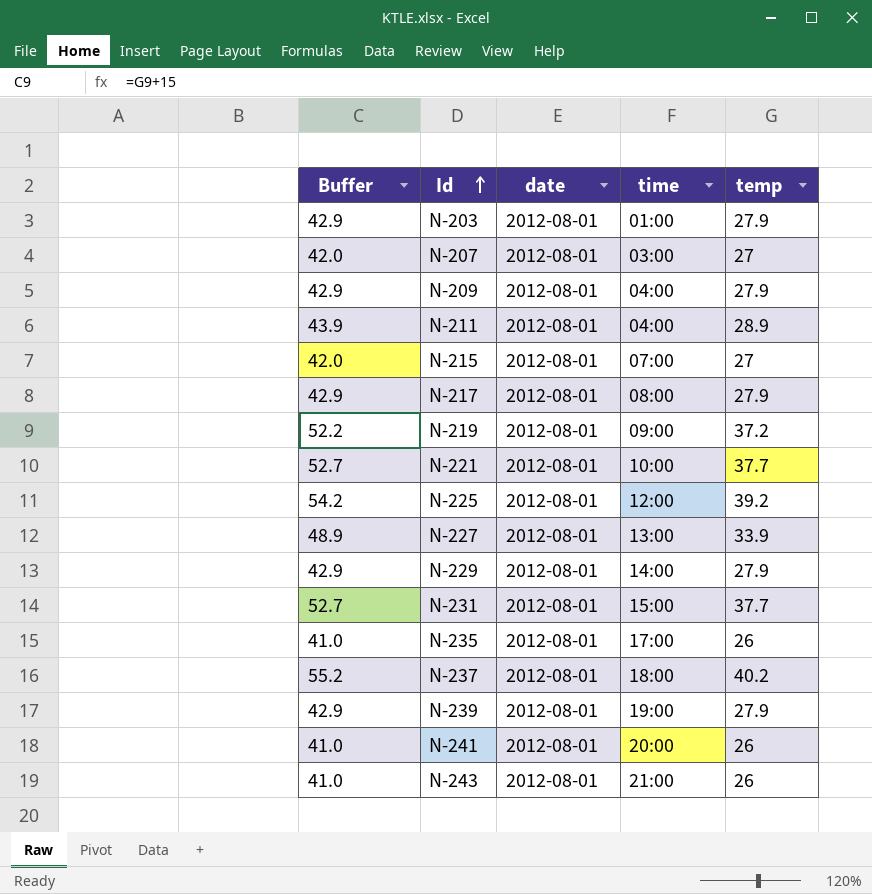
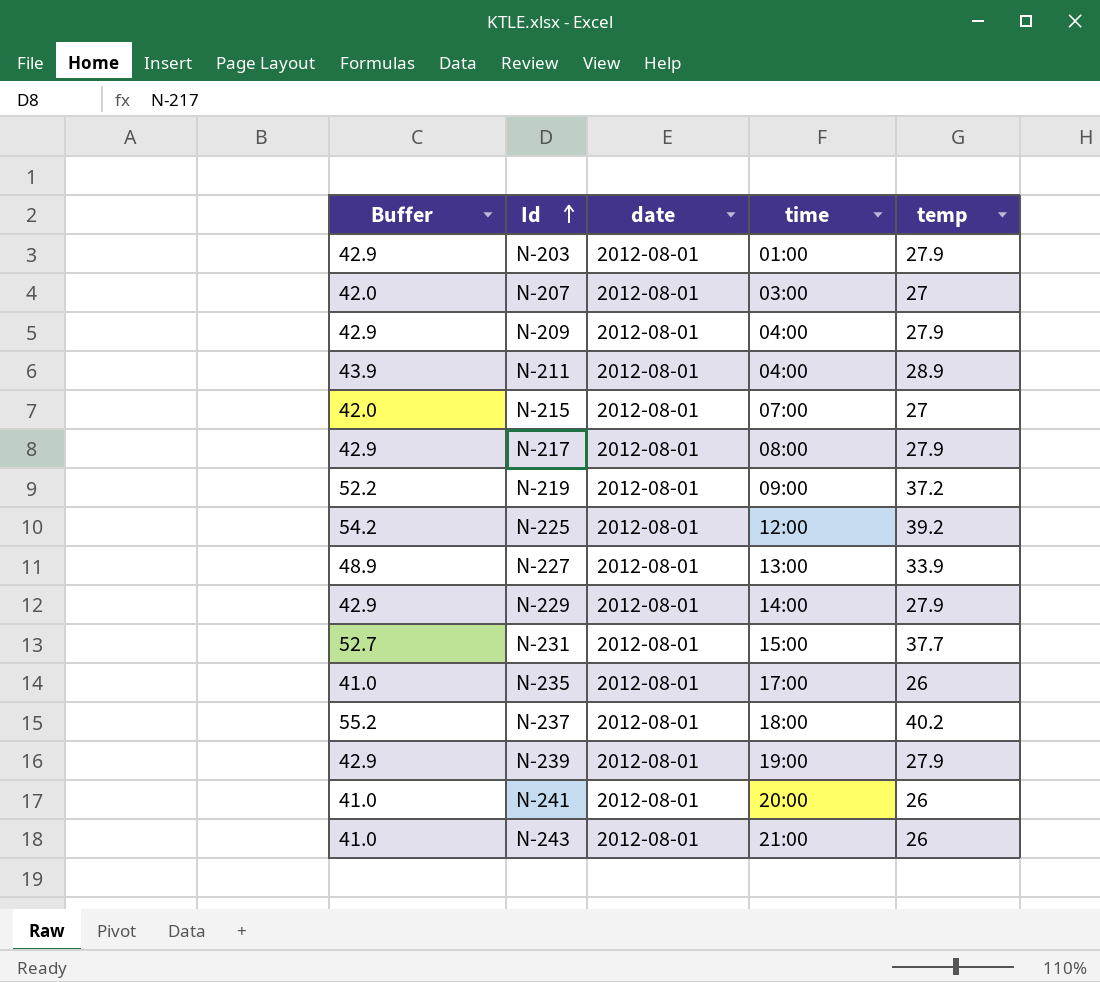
row N-221: 52.7 | 2012-08-01 | 10:00 | 37.7 -> none

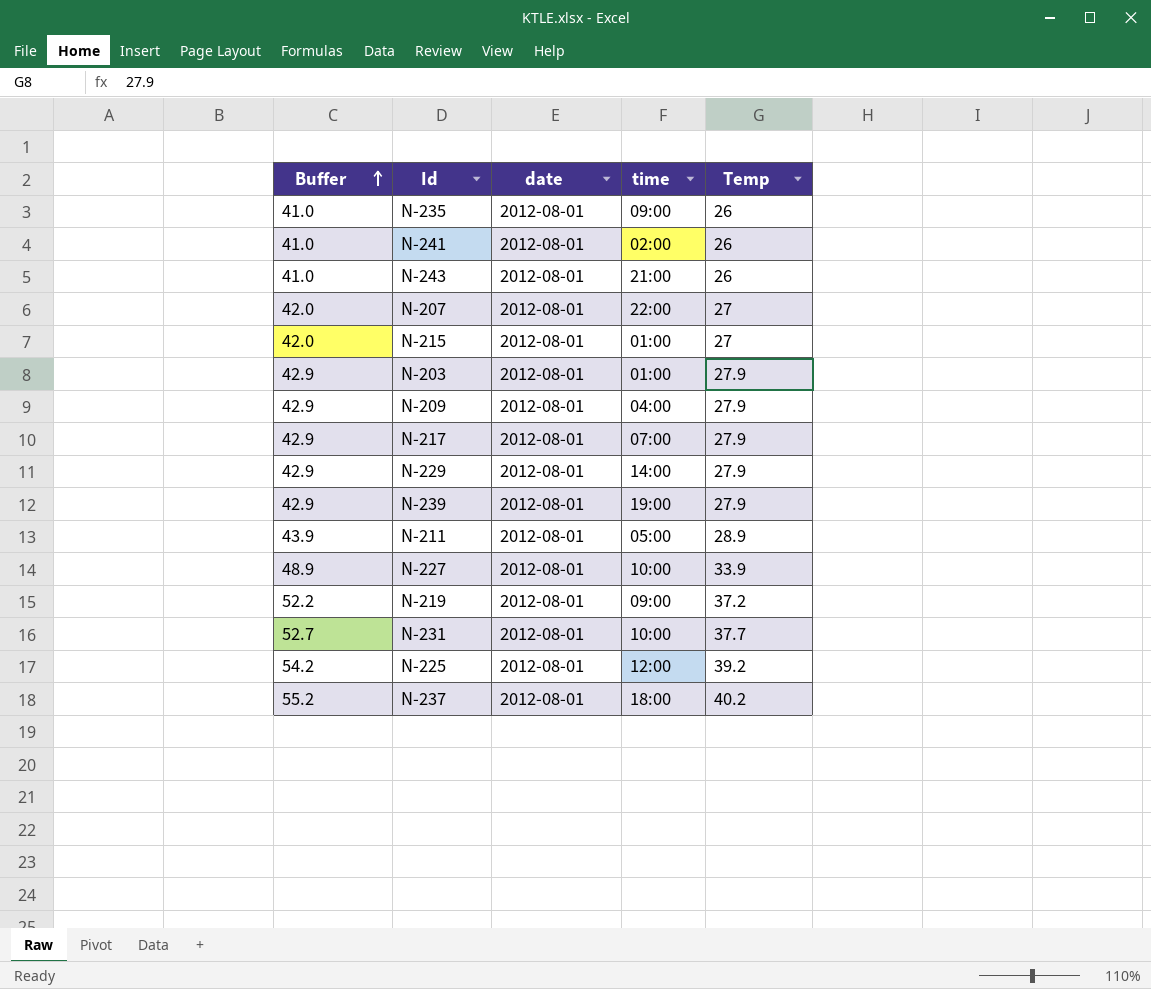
row order: Id ascending -> Buffer ascending
column name: temp -> Temp
N-235 | time: 17:00 -> 09:00
N-241 | time: 20:00 -> 02:00
N-207 | time: 03:00 -> 22:00
N-215 | time: 07:00 -> 01:00
N-217 | time: 08:00 -> 07:00
N-211 | time: 04:00 -> 05:00
N-227 | time: 13:00 -> 10:00
N-231 | time: 15:00 -> 10:00

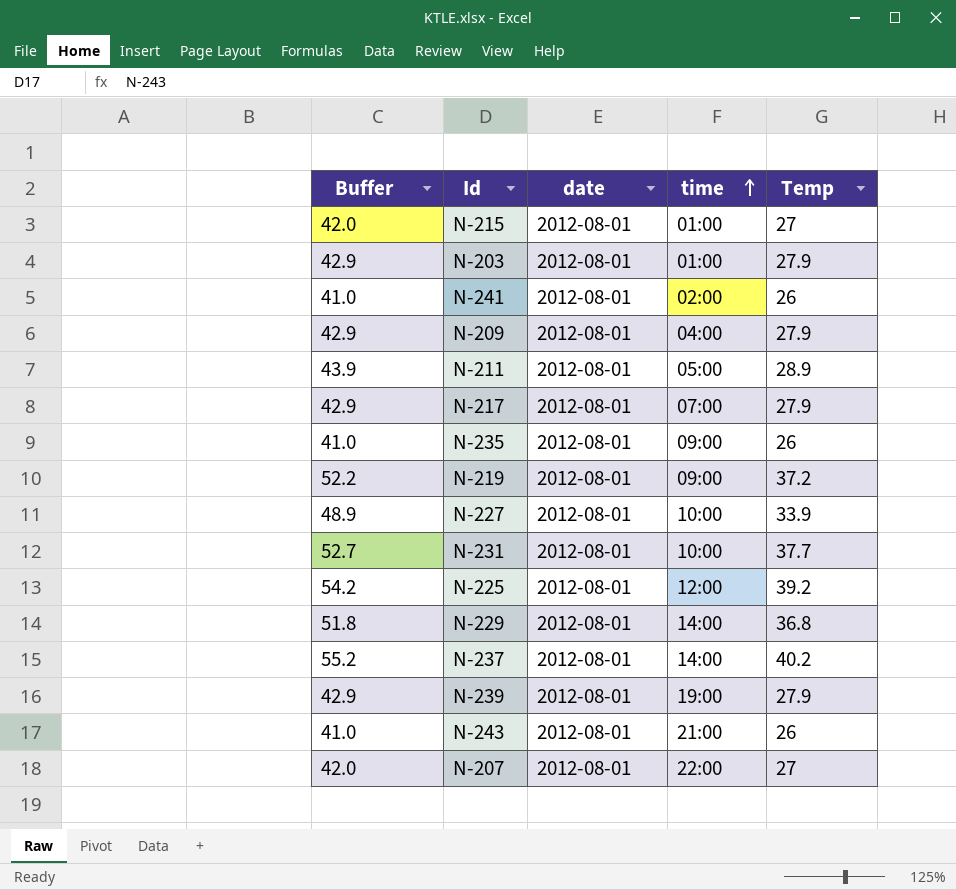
row order: Buffer ascending -> time ascending
N-229 | Buffer: 42.9 -> 51.8
N-229 | Temp: 27.9 -> 36.8
N-237 | time: 18:00 -> 14:00

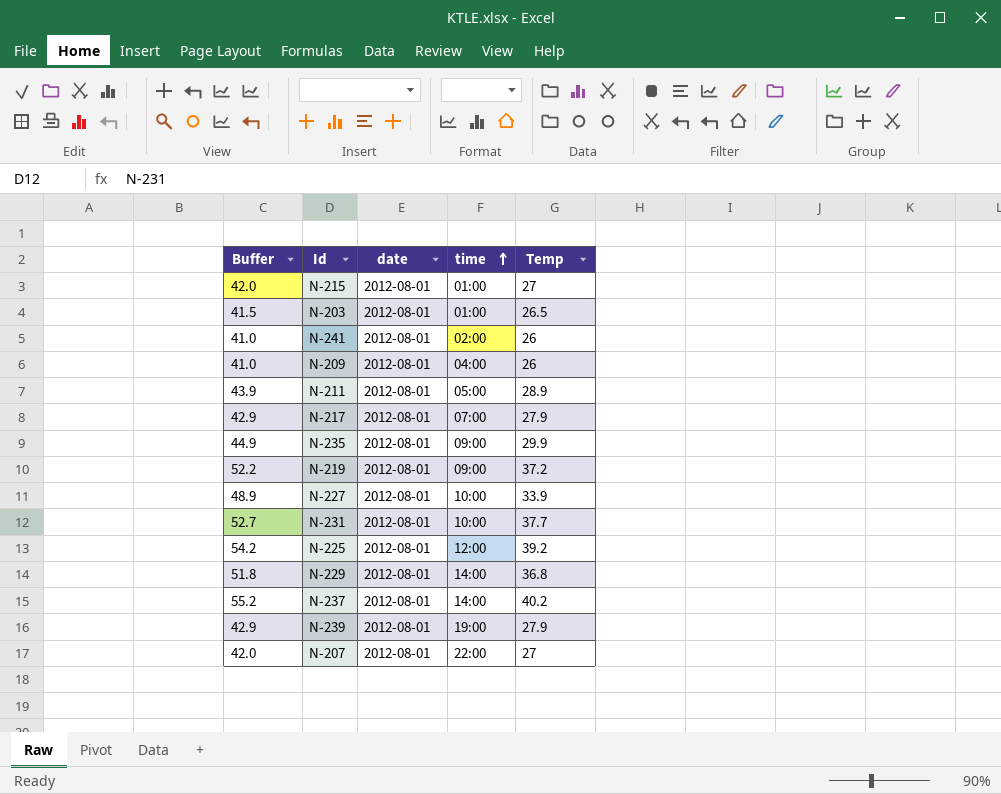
row N-243: 41.0 | 2012-08-01 | 21:00 | 26 -> none
N-203 | Buffer: 42.9 -> 41.5
N-203 | Temp: 27.9 -> 26.5
N-209 | Buffer: 42.9 -> 41.0
N-209 | Temp: 27.9 -> 26
N-235 | Buffer: 41.0 -> 44.9
N-235 | Temp: 26 -> 29.9

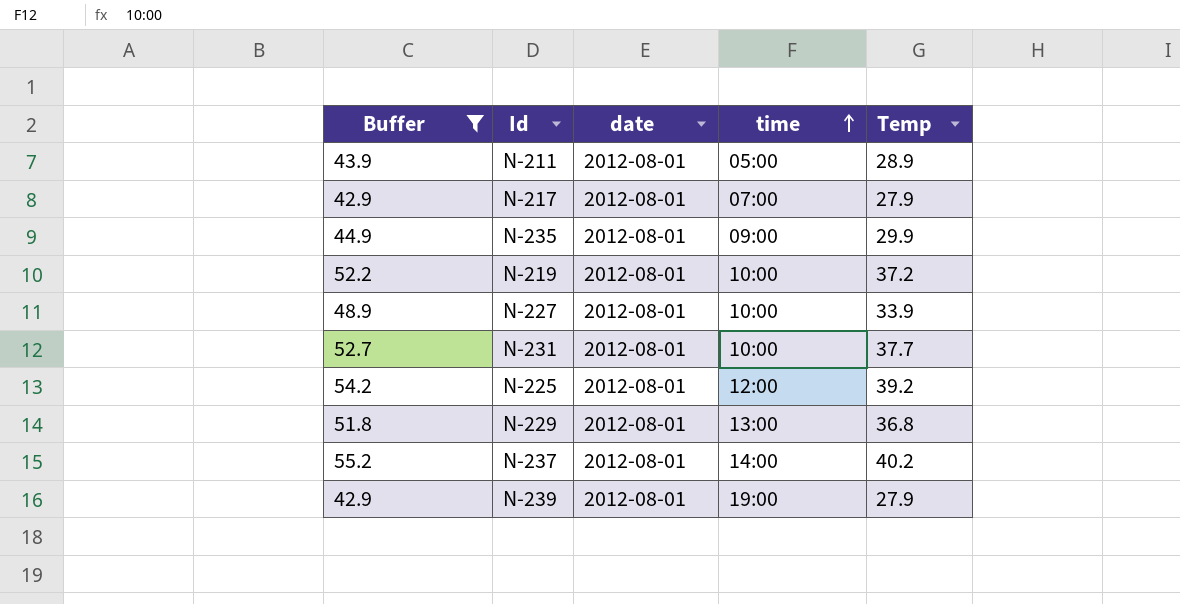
filter: none -> Buffer >= 42.9
N-219 | time: 09:00 -> 10:00
N-229 | time: 14:00 -> 13:00

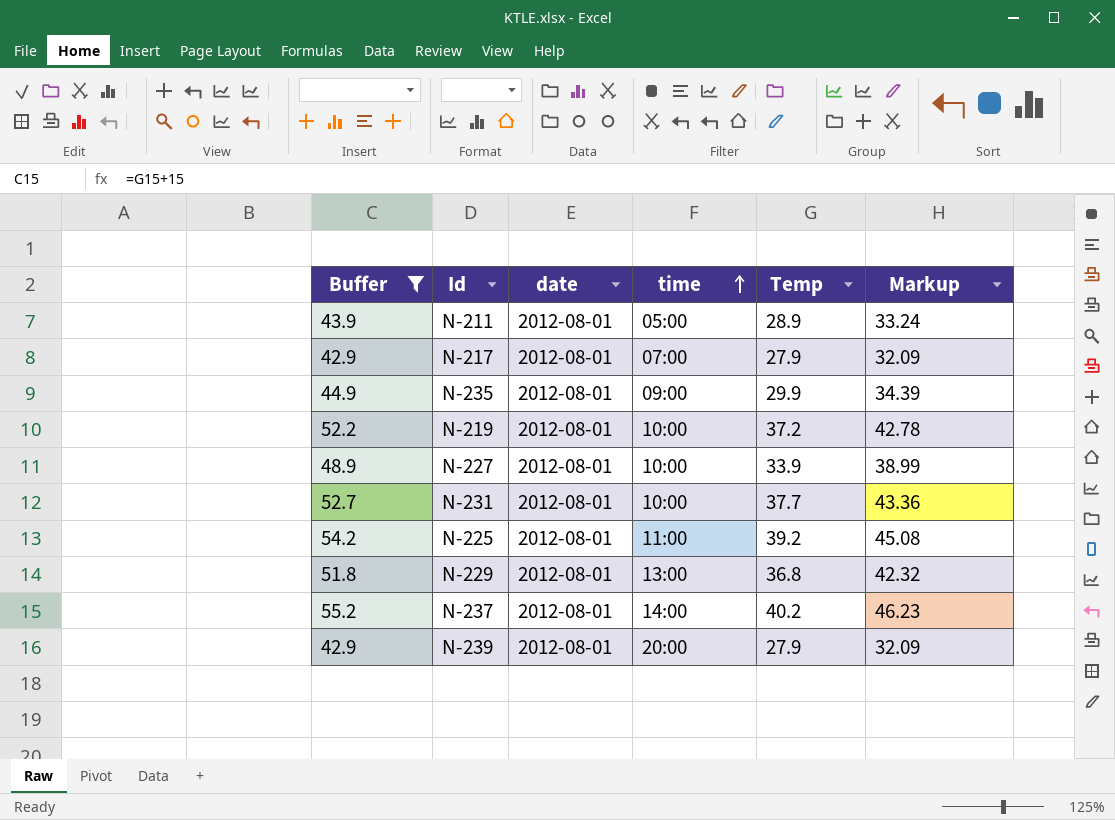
column Markup | formula: none -> [Temp] * 1.15
N-225 | time: 12:00 -> 11:00
N-239 | time: 19:00 -> 20:00

